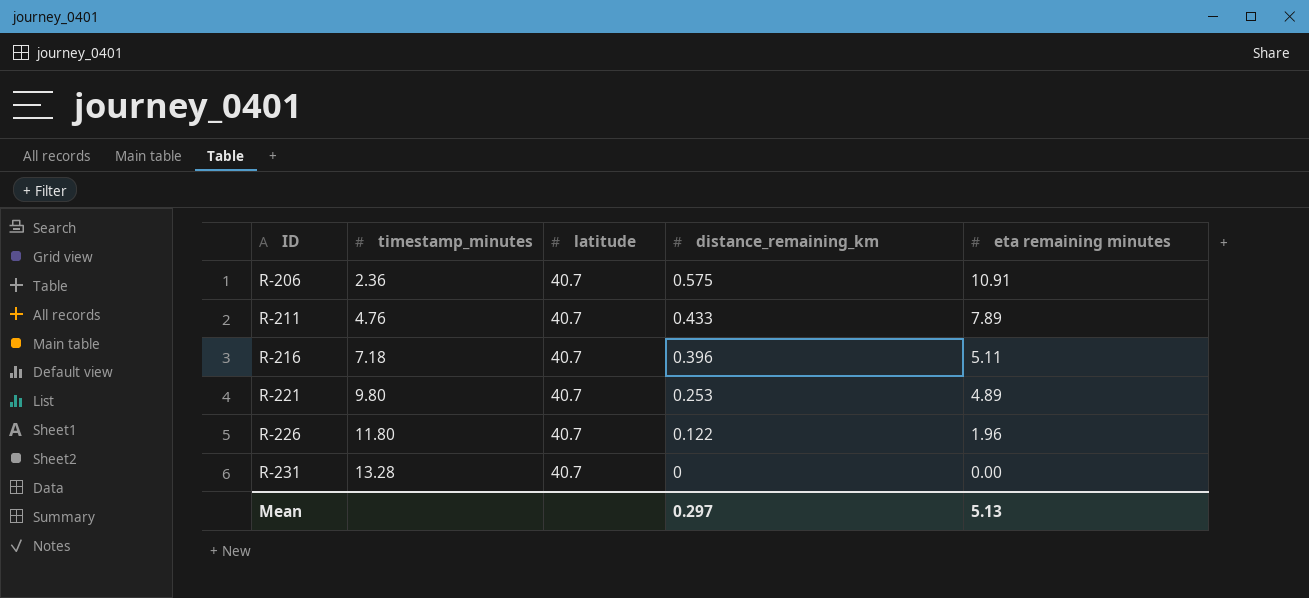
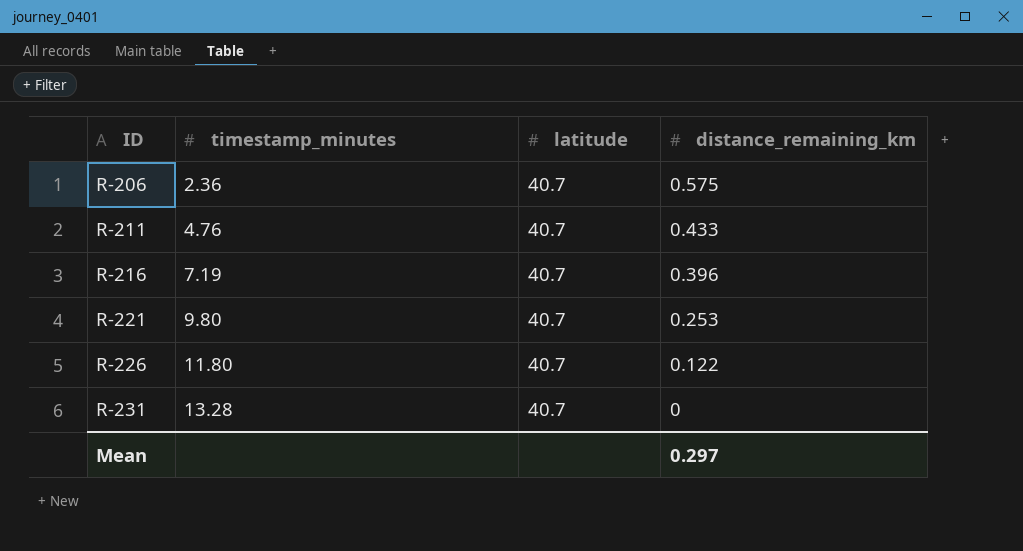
column eta remaining minutes | position: 5 -> none
R-216 | timestamp_minutes: 7.18 -> 7.19

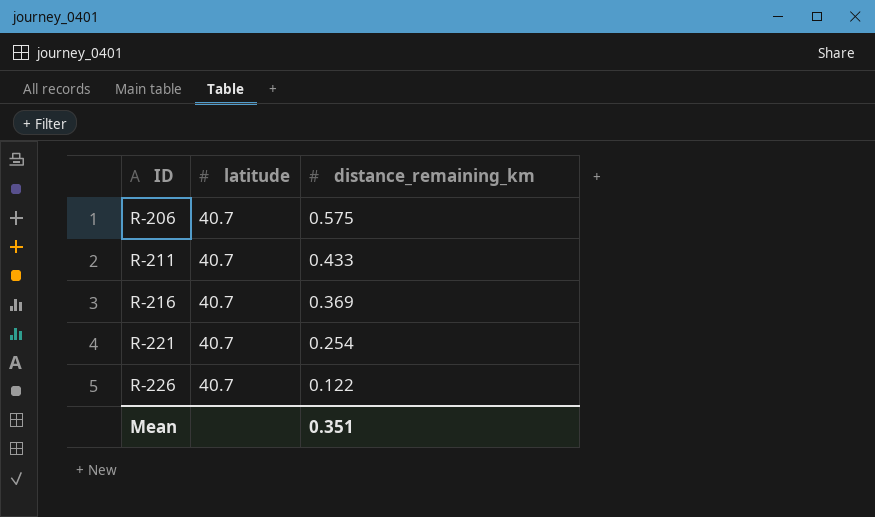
column timestamp_minutes | position: 2 -> none
row R-231: 13.28 | 40.7 | 0 -> none
R-216 | distance_remaining_km: 0.396 -> 0.369
R-221 | distance_remaining_km: 0.253 -> 0.254
Mean | distance_remaining_km: 0.297 -> 0.351

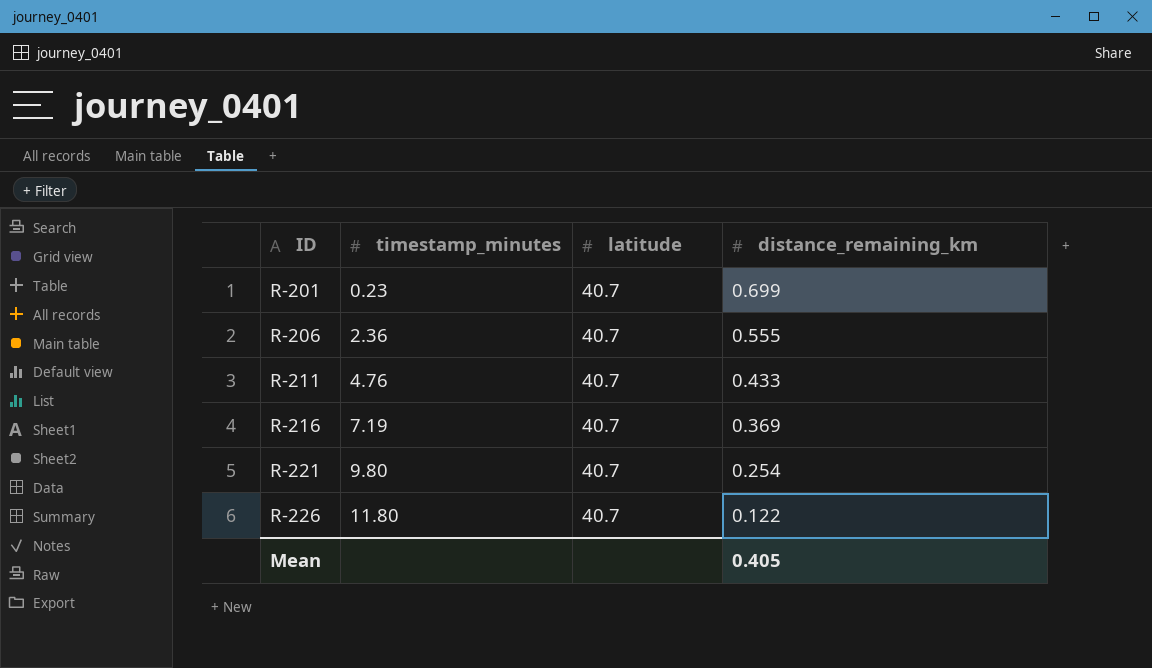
column timestamp_minutes | position: none -> 2
row R-201: none -> 0.23 | 40.7 | 0.699
R-206 | distance_remaining_km: 0.575 -> 0.555
Mean | distance_remaining_km: 0.351 -> 0.405

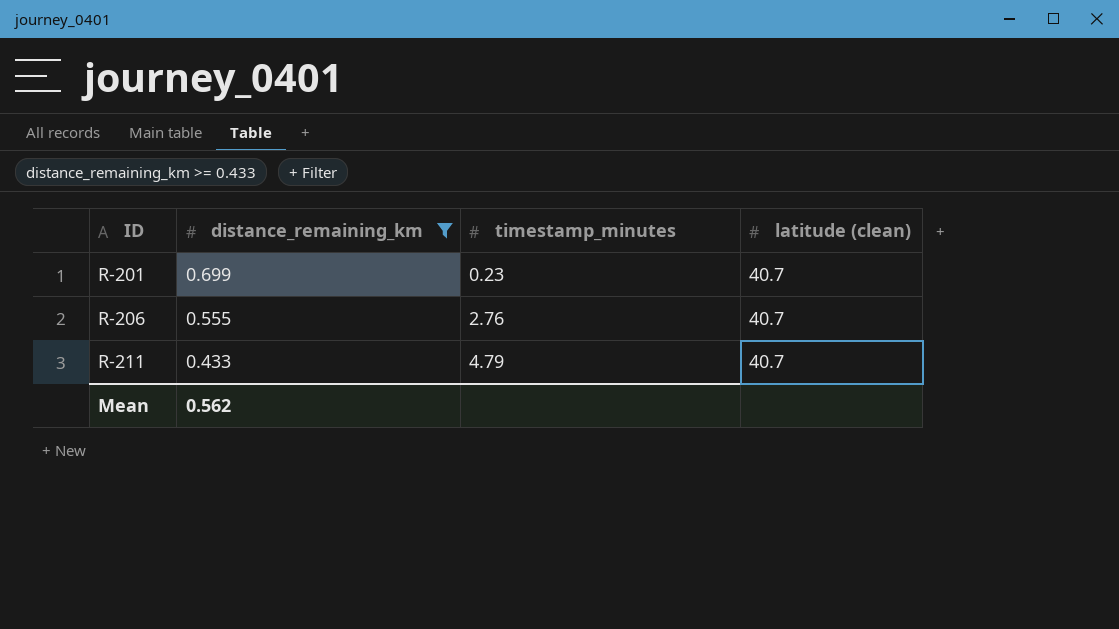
filter: none -> distance_remaining_km >= 0.433
column distance_remaining_km | position: 4 -> 2
column name: latitude -> latitude (clean)
R-206 | timestamp_minutes: 2.36 -> 2.76
R-211 | timestamp_minutes: 4.76 -> 4.79
Mean | distance_remaining_km: 0.405 -> 0.562

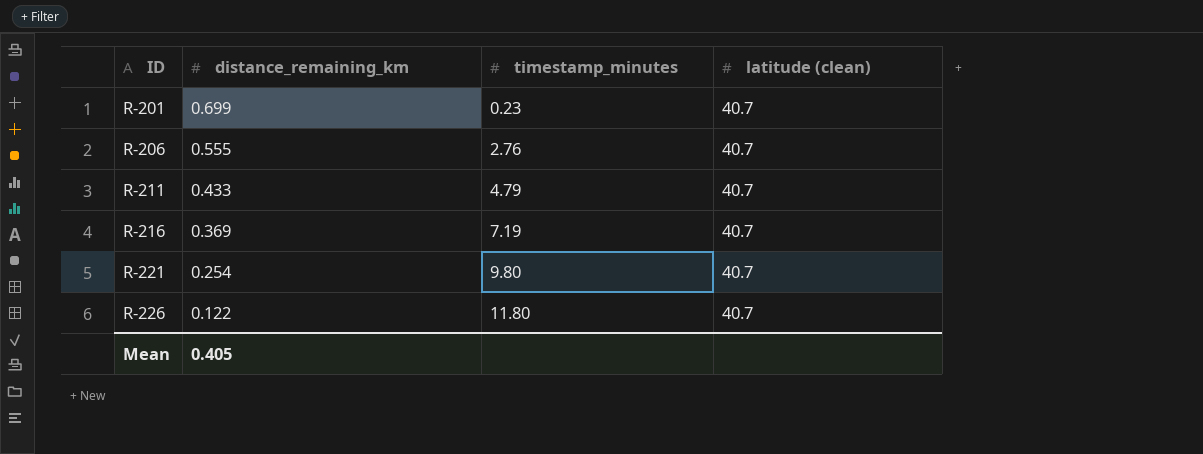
filter: distance_remaining_km >= 0.433 -> none
Mean | distance_remaining_km: 0.562 -> 0.405

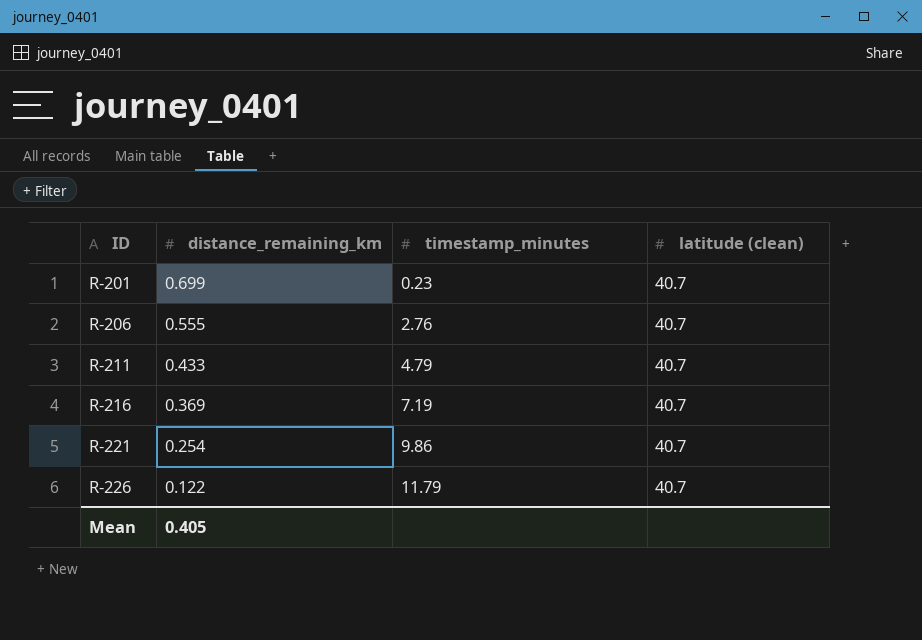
R-221 | timestamp_minutes: 9.80 -> 9.86
R-226 | timestamp_minutes: 11.80 -> 11.79

